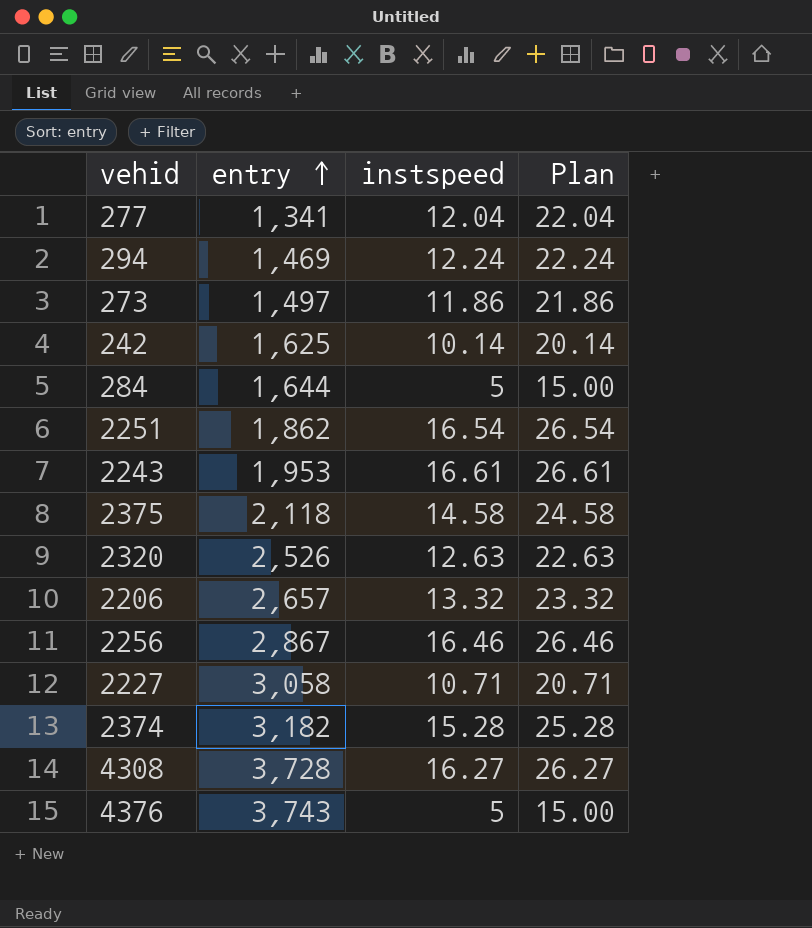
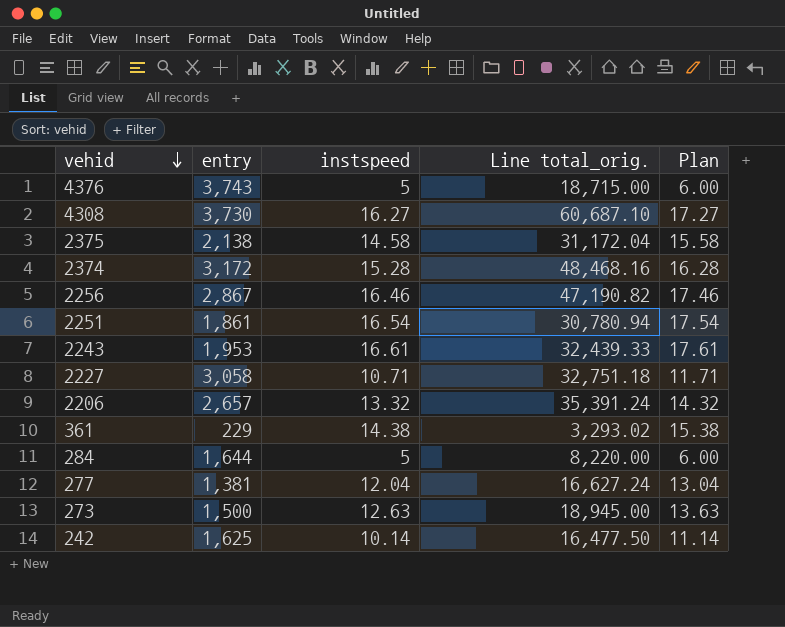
row order: entry ascending -> vehid descending
column Line total_orig. | formula: none -> [entry] * [instspeed]
column Plan | formula: [instspeed] + 10 -> [instspeed] + 1
row 294: 1,469 | 12.24 | 22.24 -> none
row 2320: 2,526 | 12.63 | 22.63 -> none
4308 | entry: 3,728 -> 3,730
2375 | entry: 2,118 -> 2,138
2374 | entry: 3,182 -> 3,172
2251 | entry: 1,862 -> 1,861
row 361: none -> 229 | 14.38 | 3,293.02 | 15.38
277 | entry: 1,341 -> 1,381
273 | entry: 1,497 -> 1,500
273 | instspeed: 11.86 -> 12.63

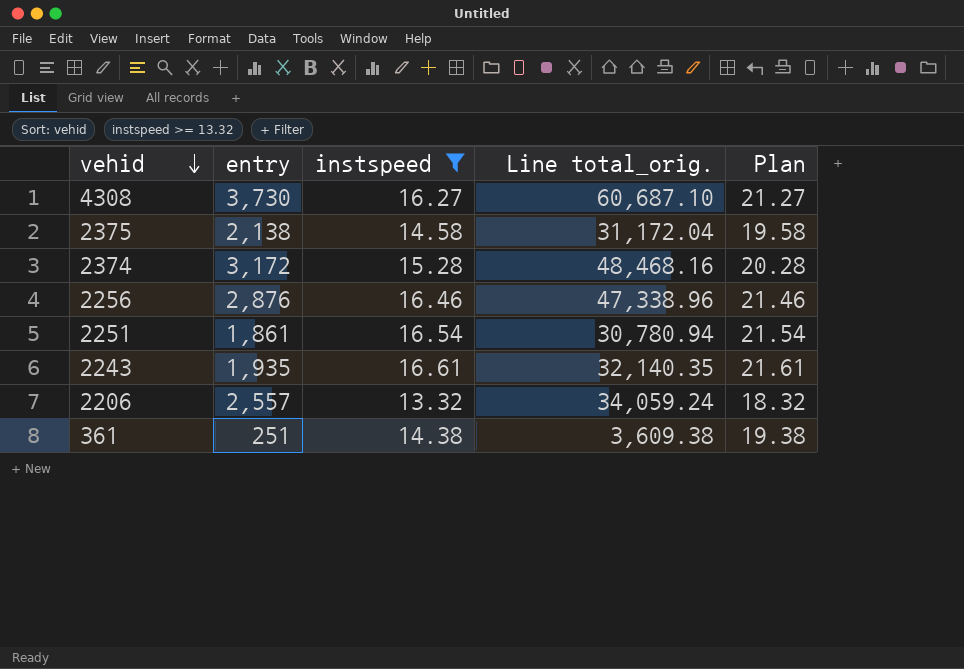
filter: none -> instspeed >= 13.32
column Plan | formula: [instspeed] + 1 -> [instspeed] + 5
2256 | entry: 2,867 -> 2,876
2256 | Line total_orig.: 47,190.82 -> 47,338.96
2243 | entry: 1,953 -> 1,935
2243 | Line total_orig.: 32,439.33 -> 32,140.35
2206 | entry: 2,657 -> 2,557
2206 | Line total_orig.: 35,391.24 -> 34,059.24
361 | entry: 229 -> 251
361 | Line total_orig.: 3,293.02 -> 3,609.38

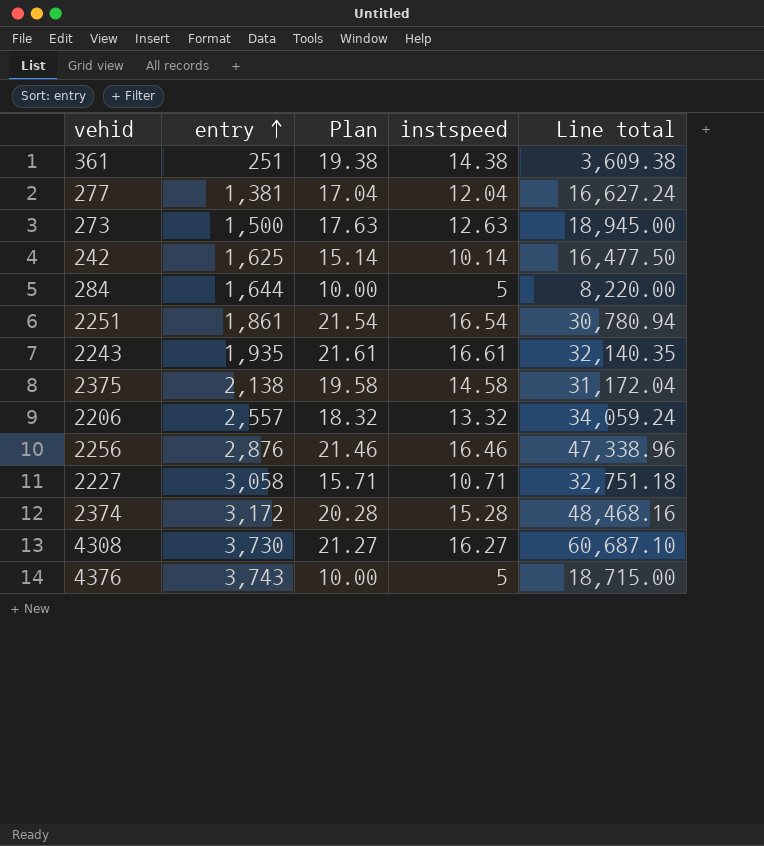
filter: instspeed >= 13.32 -> none
row order: vehid descending -> entry ascending
column Plan | position: 5 -> 3
column name: Line total_orig. -> Line total

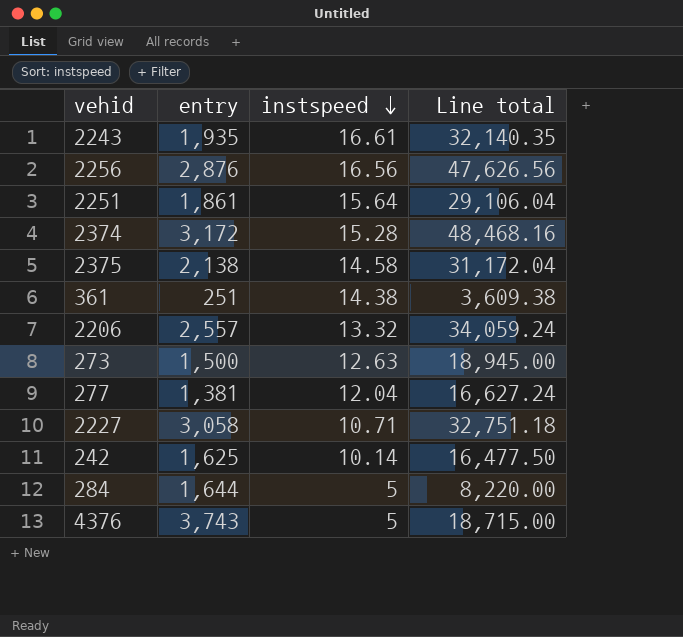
row order: entry ascending -> instspeed descending
column Plan | formula: [instspeed] + 5 -> none
row 4308: 3,730 | 21.27 | 16.27 | 60,687.10 -> none
2256 | instspeed: 16.46 -> 16.56
2256 | Line total: 47,338.96 -> 47,626.56
2251 | instspeed: 16.54 -> 15.64
2251 | Line total: 30,780.94 -> 29,106.04

